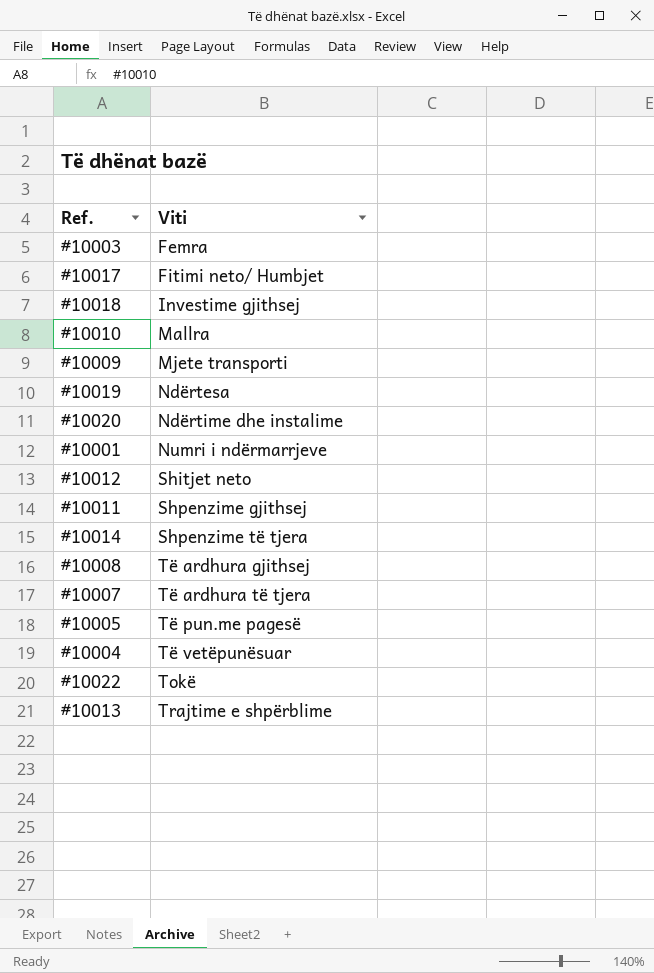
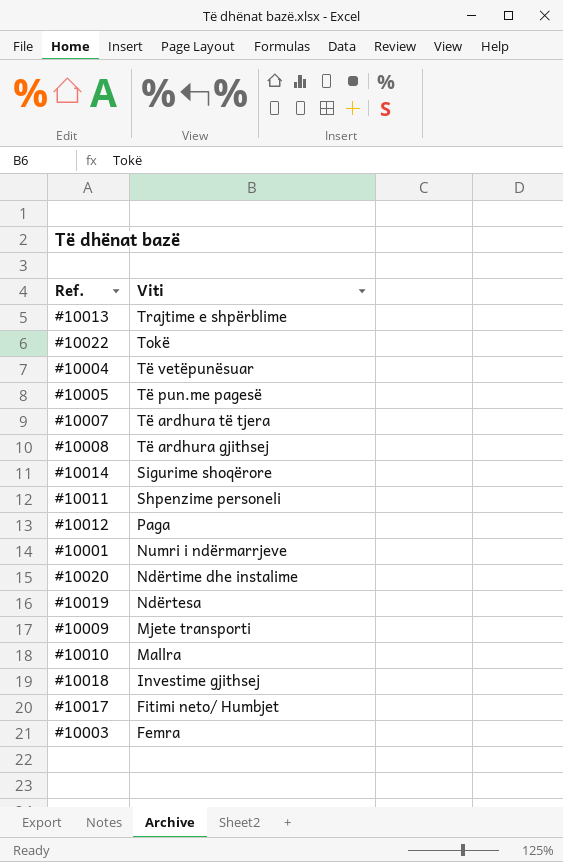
row order: Viti ascending -> Viti descending
#10014 | Viti: Shpenzime të tjera -> Sigurime shoqërore
#10011 | Viti: Shpenzime gjithsej -> Shpenzime personeli
#10012 | Viti: Shitjet neto -> Paga

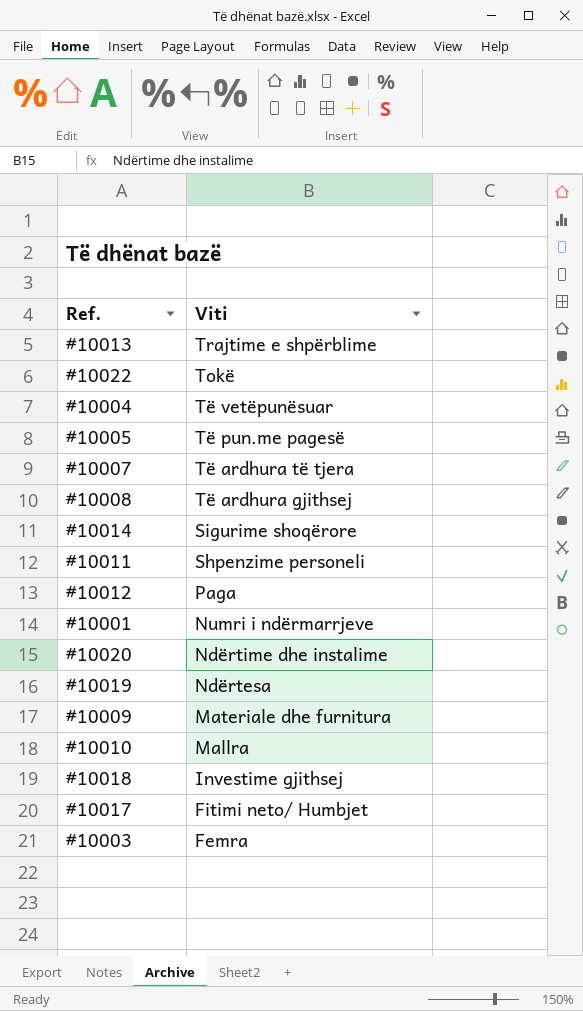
#10009 | Viti: Mjete transporti -> Materiale dhe furnitura

